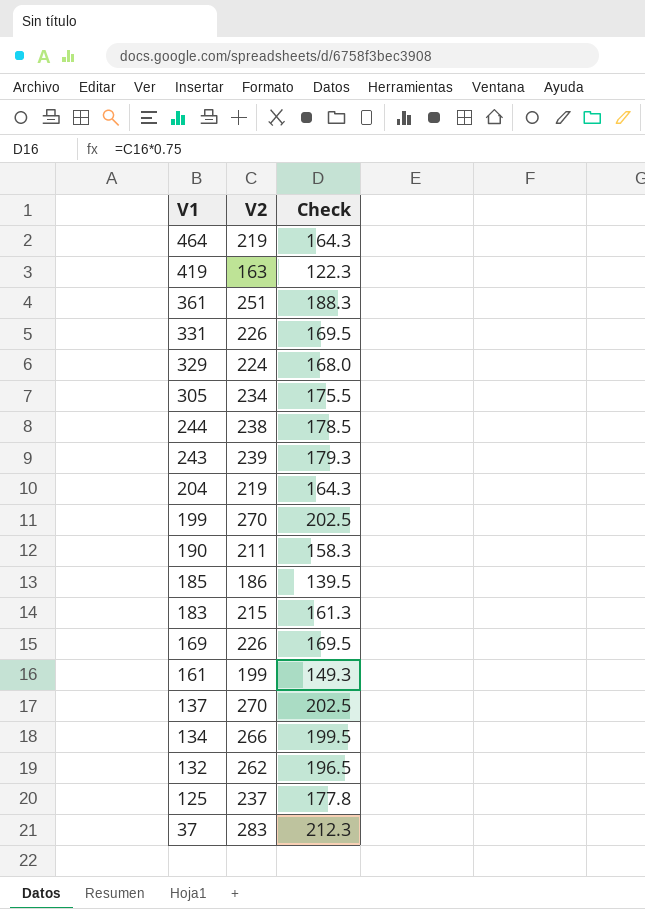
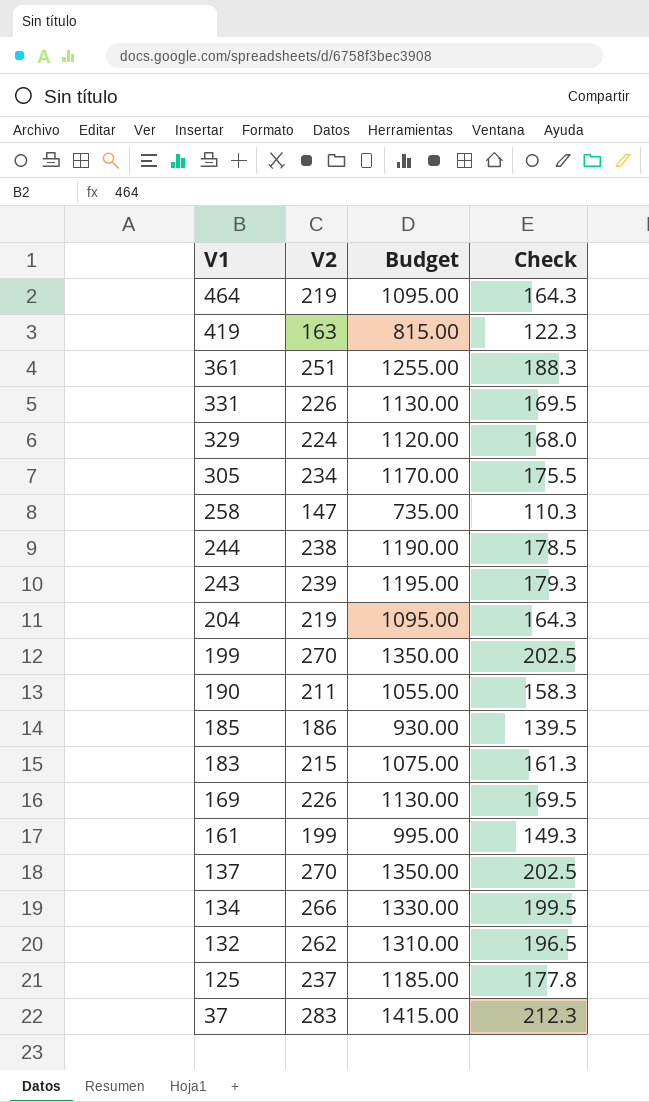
column Budget | formula: none -> [V2] * 5
row 258: none -> 147 | 735.00 | 110.3

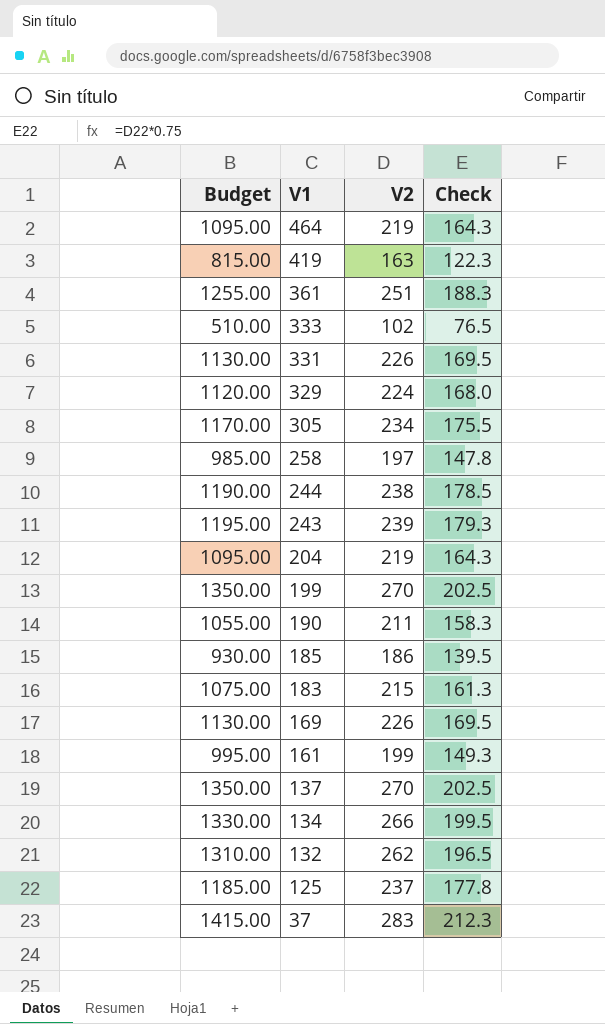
column Budget | position: 3 -> 1
row 333: none -> 510.00 | 102 | 76.5
258 | Budget: 735.00 -> 985.00
258 | V2: 147 -> 197
258 | Check: 110.3 -> 147.8

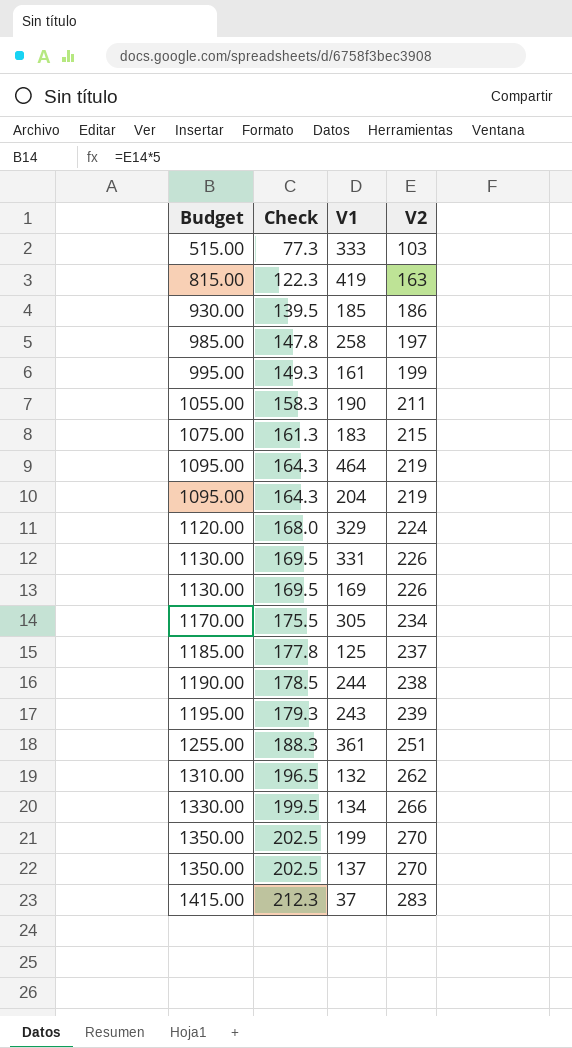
row order: V1 descending -> Budget ascending
column Check | position: 4 -> 2
333 | Budget: 510.00 -> 515.00
333 | Check: 76.5 -> 77.3
333 | V2: 102 -> 103

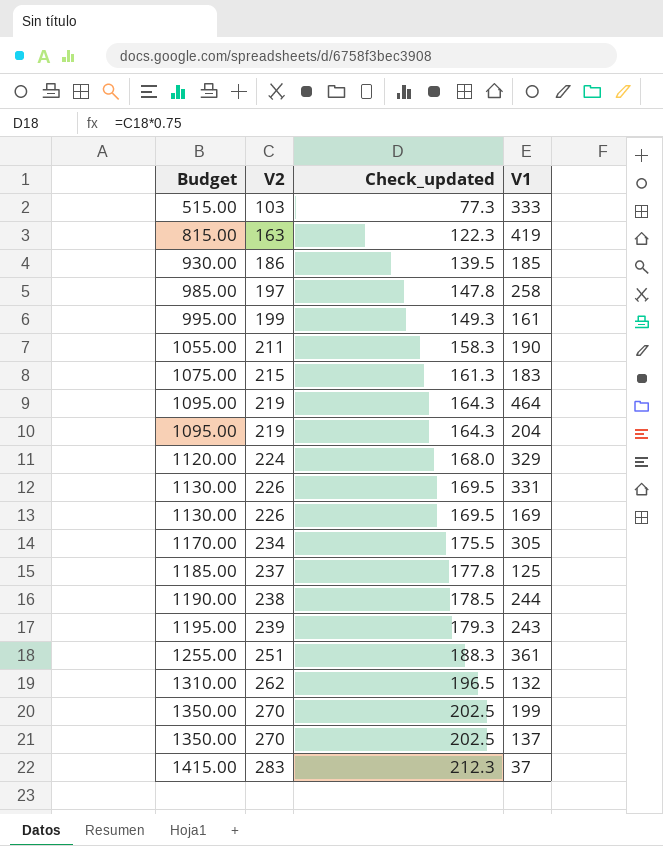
column V2 | position: 4 -> 2
column name: Check -> Check_updated
row 134: 1330.00 | 199.5 | 266 -> none

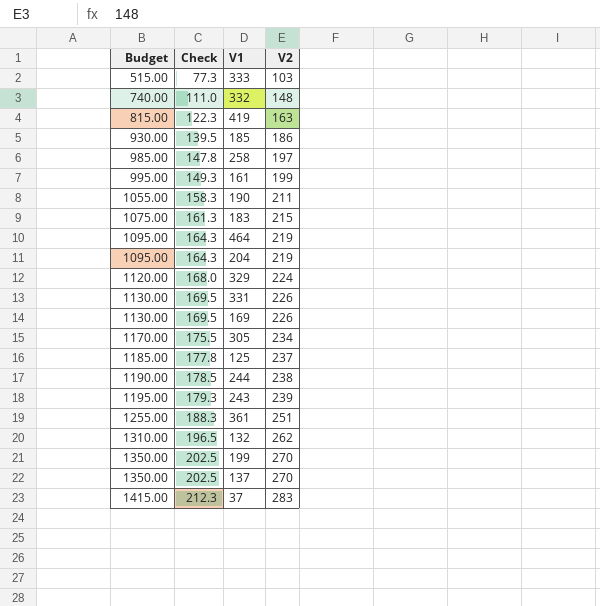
column name: Check_updated -> Check
column V2 | position: 2 -> 4
row 332: none -> 740.00 | 111.0 | 148

